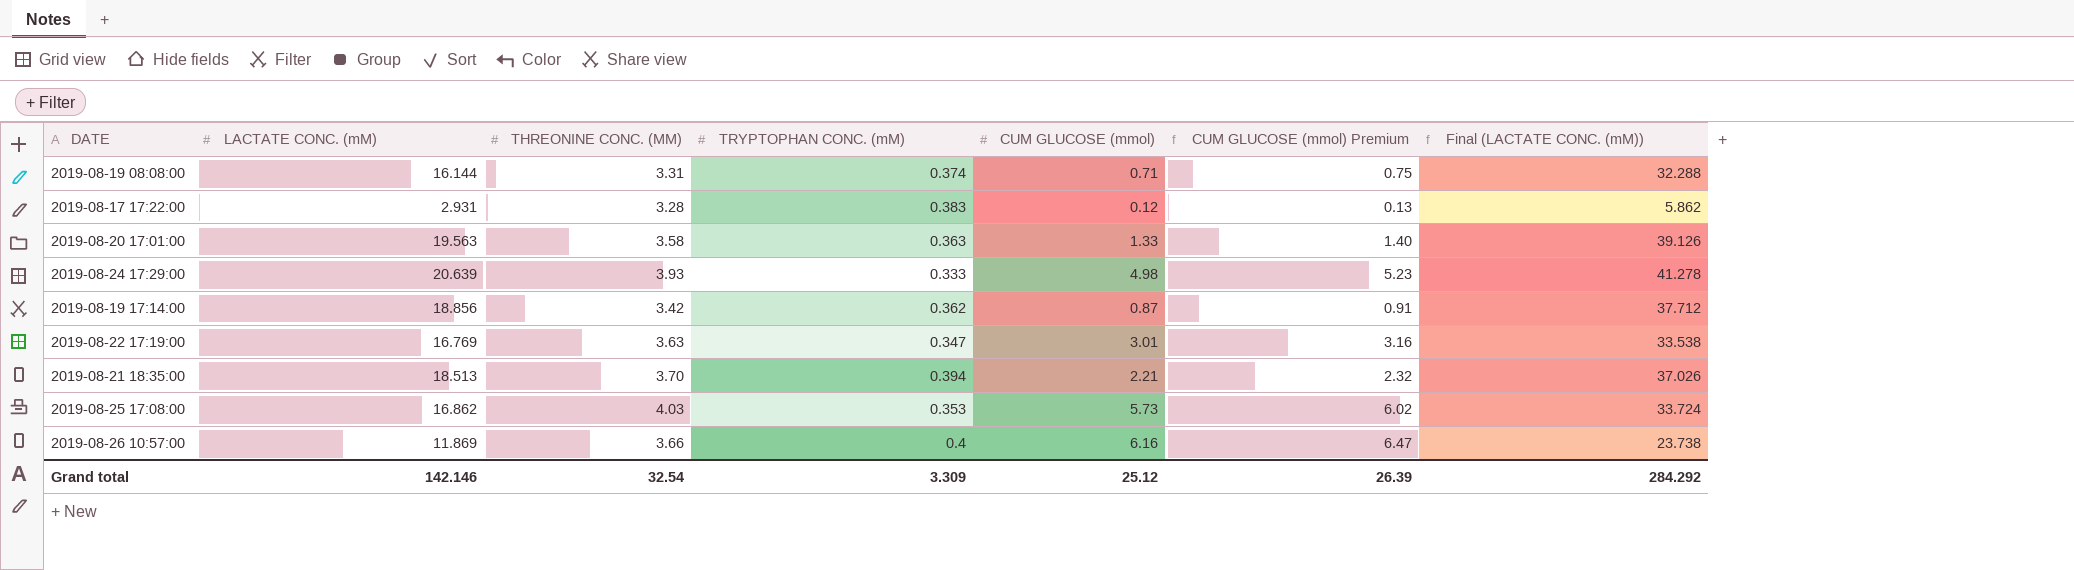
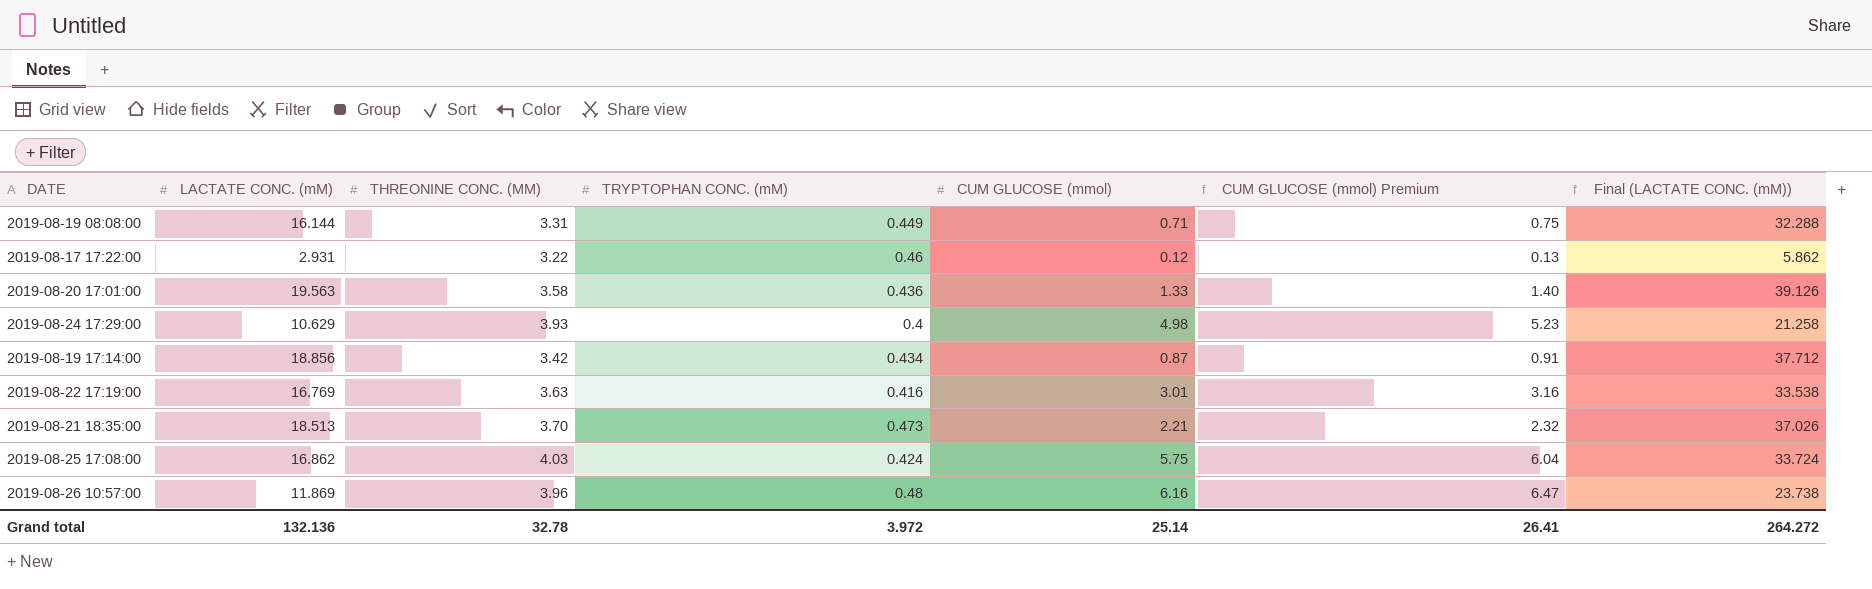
2019-08-19 08:08:00 | TRYPTOPHAN CONC. (mM): 0.374 -> 0.449
2019-08-17 17:22:00 | THREONINE CONC. (MM): 3.28 -> 3.22
2019-08-17 17:22:00 | TRYPTOPHAN CONC. (mM): 0.383 -> 0.46
2019-08-20 17:01:00 | TRYPTOPHAN CONC. (mM): 0.363 -> 0.436
2019-08-24 17:29:00 | LACTATE CONC. (mM): 20.639 -> 10.629
2019-08-24 17:29:00 | TRYPTOPHAN CONC. (mM): 0.333 -> 0.4
2019-08-24 17:29:00 | Final (LACTATE CONC. (mM)): 41.278 -> 21.258
2019-08-19 17:14:00 | TRYPTOPHAN CONC. (mM): 0.362 -> 0.434
2019-08-22 17:19:00 | TRYPTOPHAN CONC. (mM): 0.347 -> 0.416
2019-08-21 18:35:00 | TRYPTOPHAN CONC. (mM): 0.394 -> 0.473
2019-08-25 17:08:00 | TRYPTOPHAN CONC. (mM): 0.353 -> 0.424
2019-08-25 17:08:00 | CUM GLUCOSE (mmol): 5.73 -> 5.75
2019-08-25 17:08:00 | CUM GLUCOSE (mmol) Premium: 6.02 -> 6.04
2019-08-26 10:57:00 | THREONINE CONC. (MM): 3.66 -> 3.96
2019-08-26 10:57:00 | TRYPTOPHAN CONC. (mM): 0.4 -> 0.48
Grand total | LACTATE CONC. (mM): 142.146 -> 132.136
Grand total | THREONINE CONC. (MM): 32.54 -> 32.78
Grand total | TRYPTOPHAN CONC. (mM): 3.309 -> 3.972
Grand total | CUM GLUCOSE (mmol): 25.12 -> 25.14
Grand total | CUM GLUCOSE (mmol) Premium: 26.39 -> 26.41
Grand total | Final (LACTATE CONC. (mM)): 284.292 -> 264.272

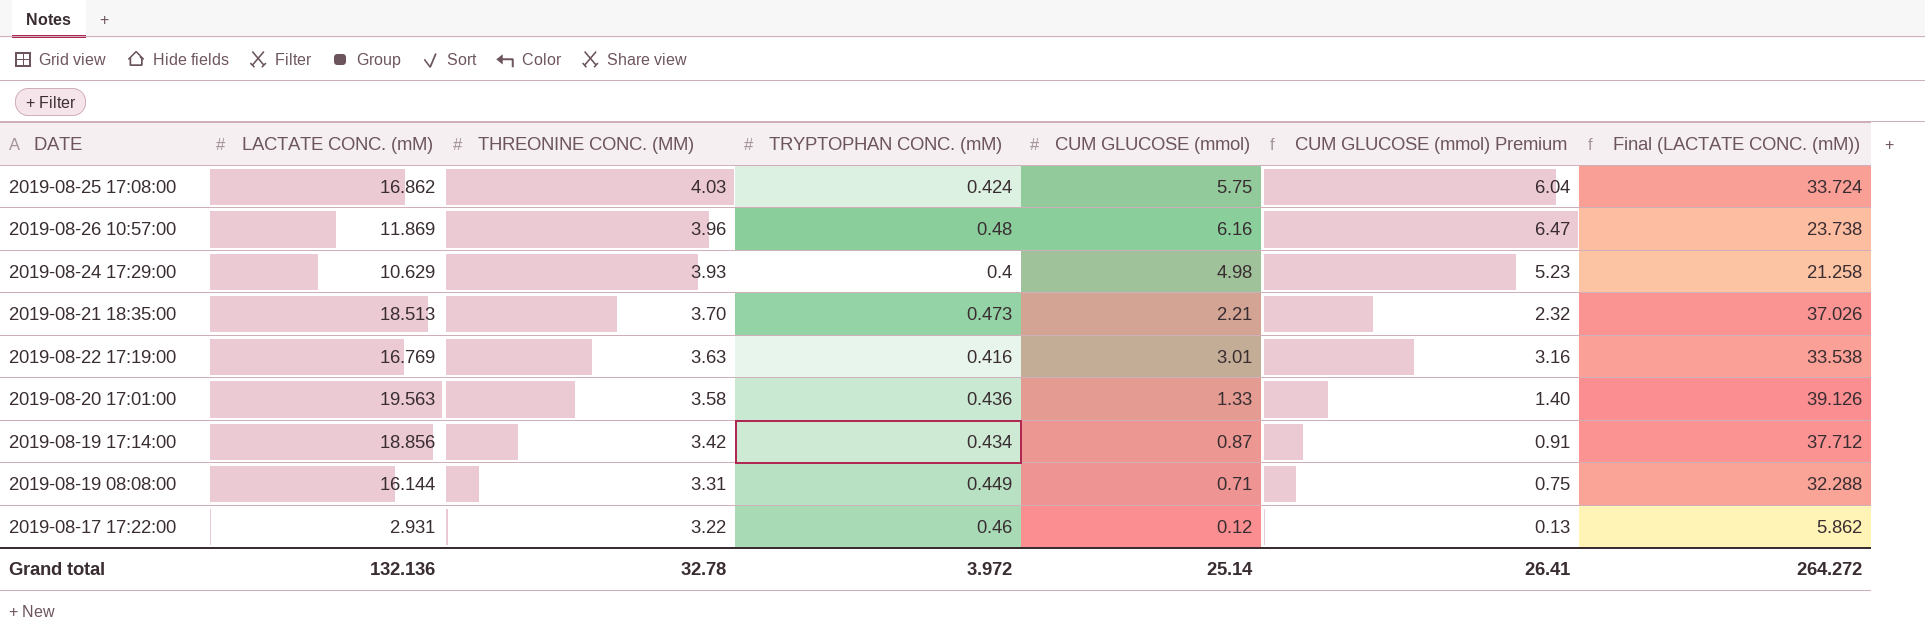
row order: none -> THREONINE CONC. (MM) descending

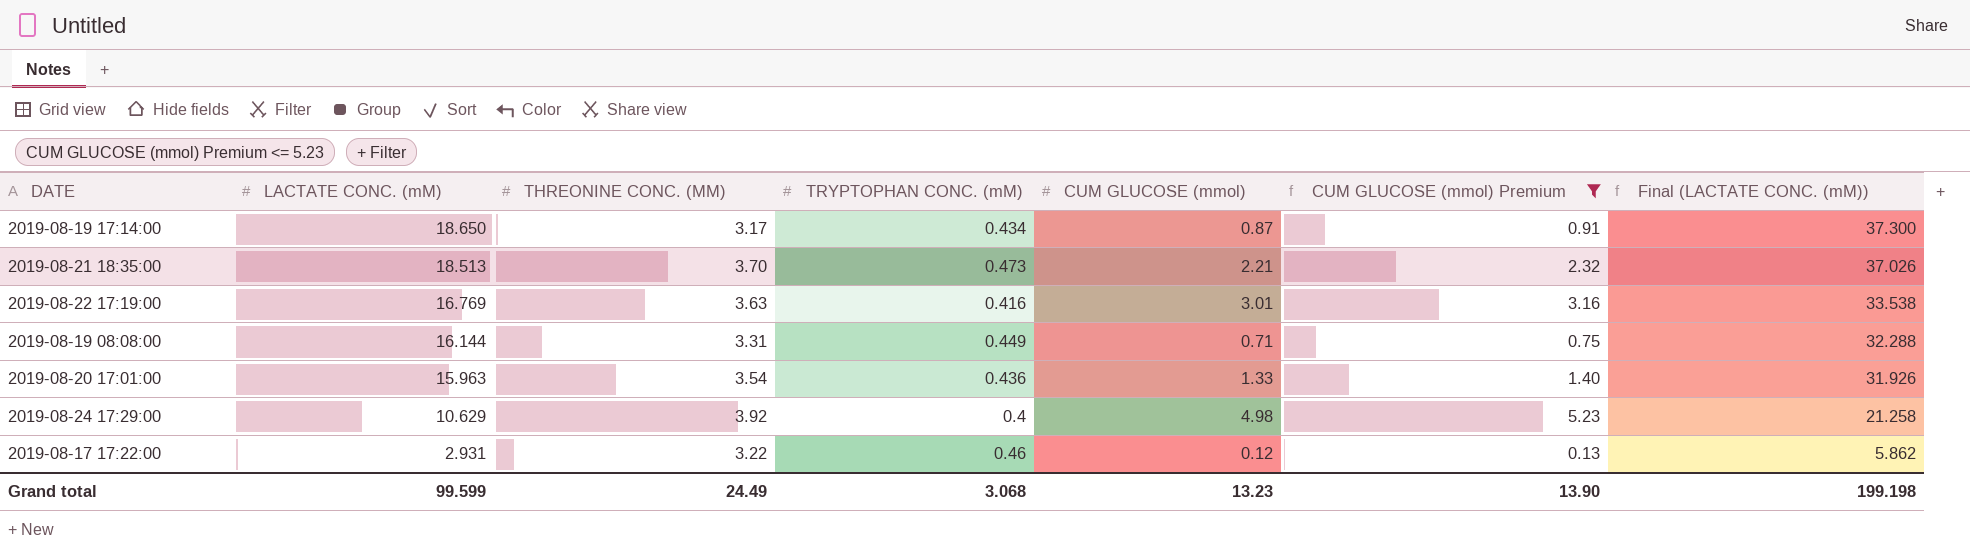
filter: none -> CUM GLUCOSE (mmol) Premium <= 5.23
row order: THREONINE CONC. (MM) descending -> LACTATE CONC. (mM) descending
2019-08-19 17:14:00 | LACTATE CONC. (mM): 18.856 -> 18.650
2019-08-19 17:14:00 | THREONINE CONC. (MM): 3.42 -> 3.17
2019-08-19 17:14:00 | Final (LACTATE CONC. (mM)): 37.712 -> 37.300
2019-08-20 17:01:00 | LACTATE CONC. (mM): 19.563 -> 15.963
2019-08-20 17:01:00 | THREONINE CONC. (MM): 3.58 -> 3.54
2019-08-20 17:01:00 | Final (LACTATE CONC. (mM)): 39.126 -> 31.926
2019-08-24 17:29:00 | THREONINE CONC. (MM): 3.93 -> 3.92
Grand total | LACTATE CONC. (mM): 132.136 -> 99.599
Grand total | THREONINE CONC. (MM): 32.78 -> 24.49
Grand total | TRYPTOPHAN CONC. (mM): 3.972 -> 3.068
Grand total | CUM GLUCOSE (mmol): 25.14 -> 13.23
Grand total | CUM GLUCOSE (mmol) Premium: 26.41 -> 13.90
Grand total | Final (LACTATE CONC. (mM)): 264.272 -> 199.198

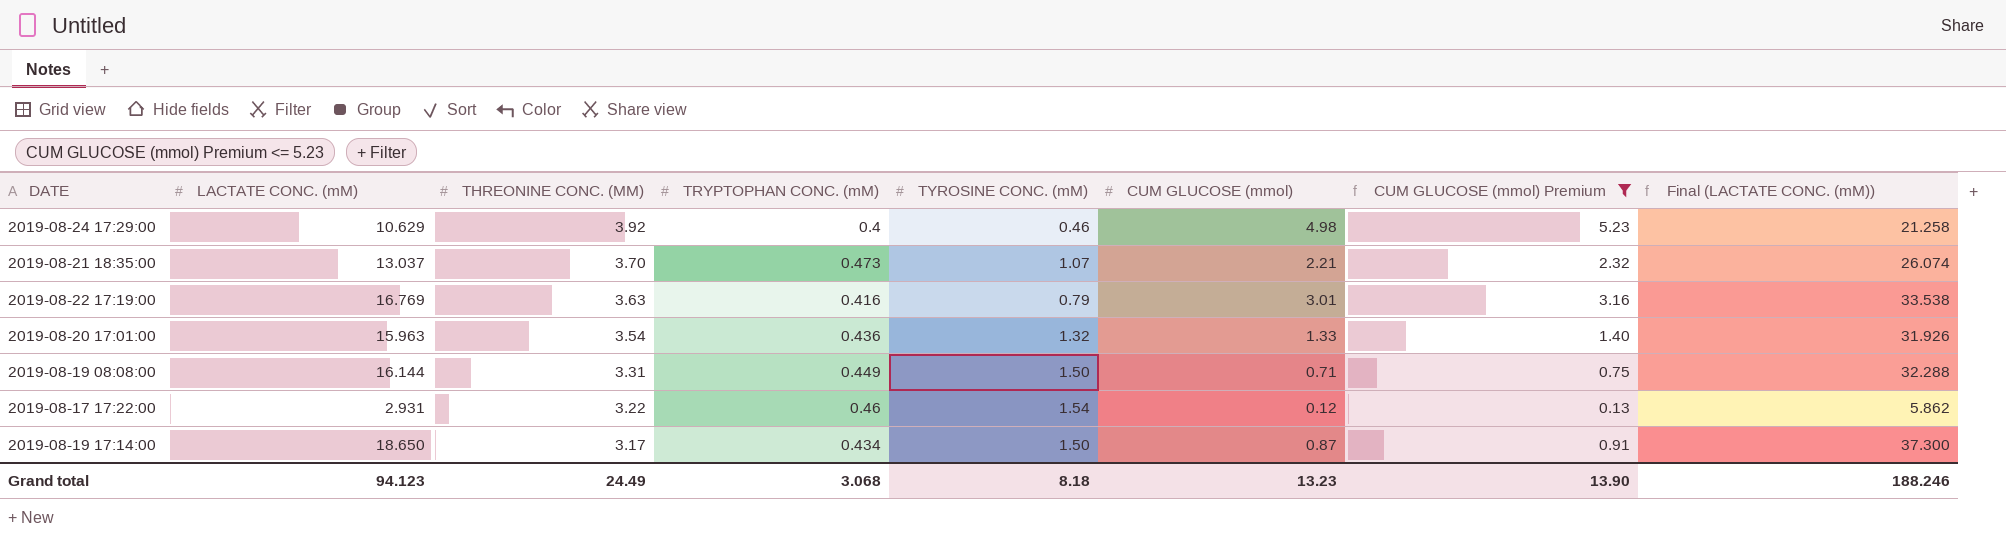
row order: LACTATE CONC. (mM) descending -> THREONINE CONC. (MM) descending
column TYROSINE CONC. (mM) | position: none -> 5
2019-08-21 18:35:00 | LACTATE CONC. (mM): 18.513 -> 13.037
2019-08-21 18:35:00 | Final (LACTATE CONC. (mM)): 37.026 -> 26.074
Grand total | LACTATE CONC. (mM): 99.599 -> 94.123
Grand total | Final (LACTATE CONC. (mM)): 199.198 -> 188.246

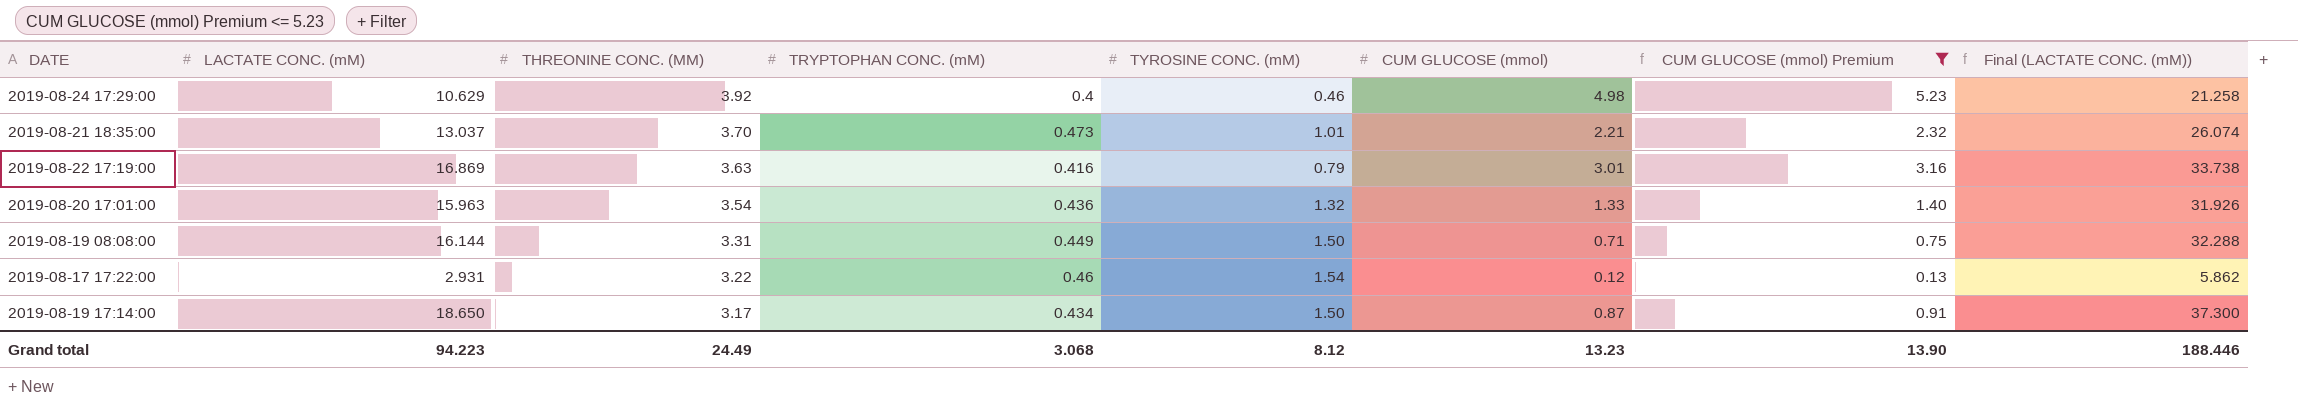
2019-08-21 18:35:00 | TYROSINE CONC. (mM): 1.07 -> 1.01
2019-08-22 17:19:00 | LACTATE CONC. (mM): 16.769 -> 16.869
2019-08-22 17:19:00 | Final (LACTATE CONC. (mM)): 33.538 -> 33.738
Grand total | LACTATE CONC. (mM): 94.123 -> 94.223
Grand total | TYROSINE CONC. (mM): 8.18 -> 8.12
Grand total | Final (LACTATE CONC. (mM)): 188.246 -> 188.446

